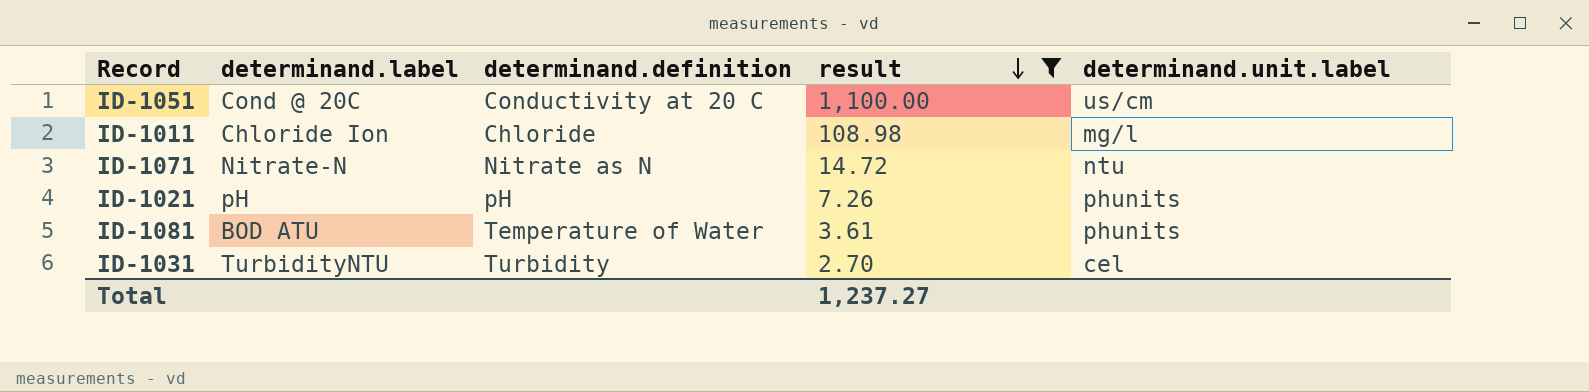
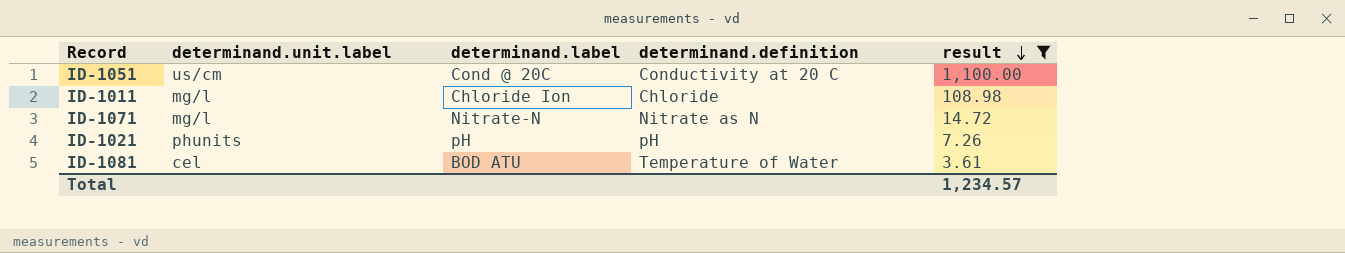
column determinand.unit.label | position: 5 -> 2
row ID-1031: TurbidityNTU | Turbidity | 2.70 | cel -> none
ID-1071 | determinand.unit.label: ntu -> mg/l
ID-1081 | determinand.unit.label: phunits -> cel
Total | result: 1,237.27 -> 1,234.57

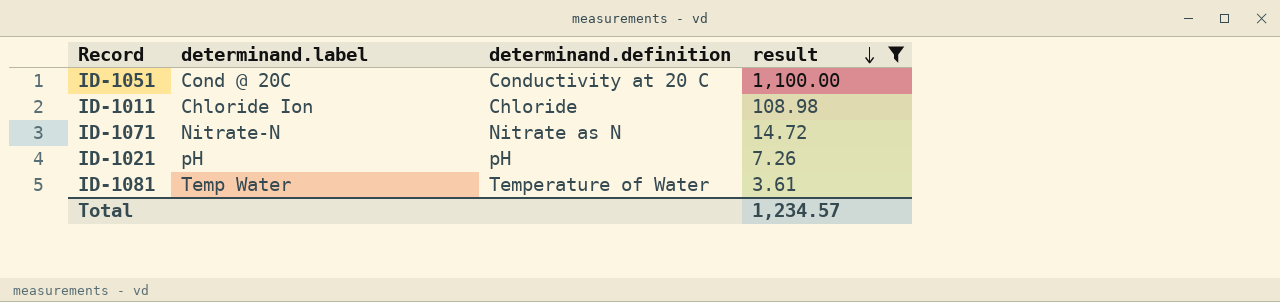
column determinand.unit.label | position: 2 -> none
ID-1081 | determinand.label: BOD ATU -> Temp Water

